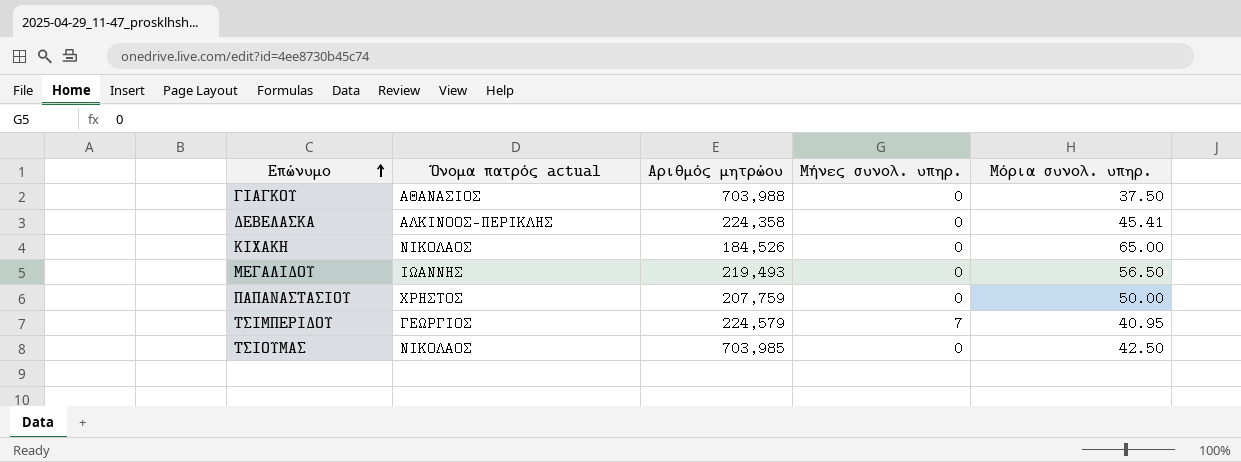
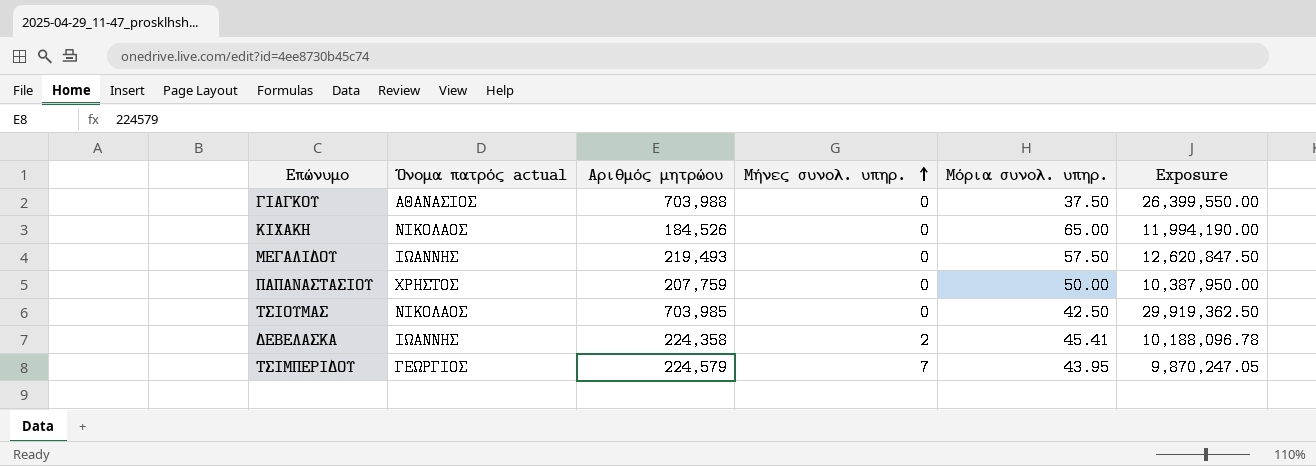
row order: Επώνυμο ascending -> Μήνες συνολ. υπηρ. ascending
column Exposure | formula: none -> [Αριθμός μητρώου] * [Μόρια συνολ. υπηρ.]
ΜΕΓΑΛΙΔΟΥ | Μόρια συνολ. υπηρ.: 56.50 -> 57.50
ΔΕΒΕΛΑΣΚΑ | Όνομα πατρός actual: ΑΛΚΙΝΟΟΣ-ΠΕΡΙΚΛΗΣ -> ΙΩΑΝΝΗΣ
ΔΕΒΕΛΑΣΚΑ | Μήνες συνολ. υπηρ.: 0 -> 2
ΤΣΙΜΠΕΡΙΔΟΥ | Μόρια συνολ. υπηρ.: 40.95 -> 43.95

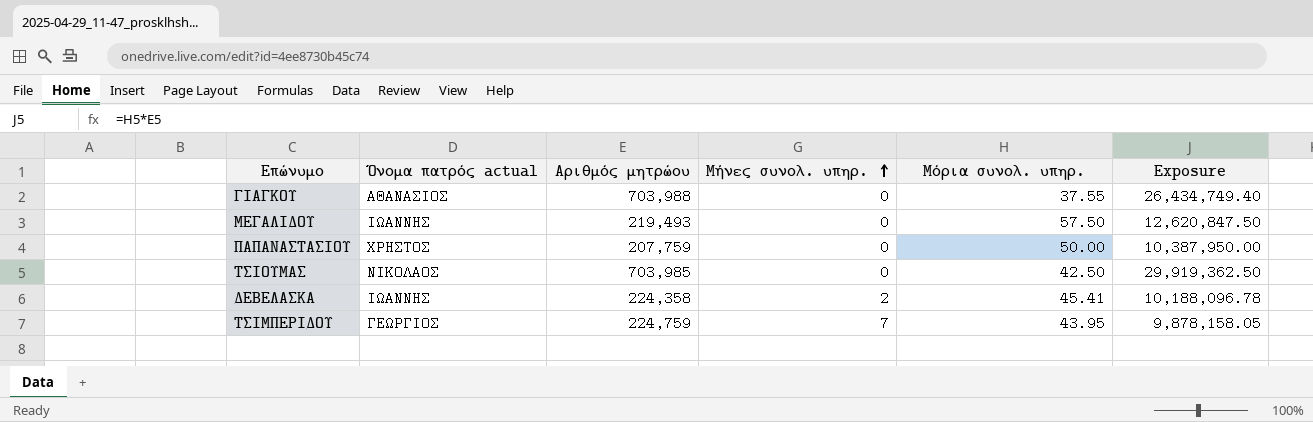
row ΚΙΧΑΚΗ: ΝΙΚΟΛΑΟΣ | 184,526 | 0 | 65.00 | 11,994,190.00 -> none
ΓΙΑΓΚΟΥ | Μόρια συνολ. υπηρ.: 37.50 -> 37.55
ΓΙΑΓΚΟΥ | Exposure: 26,399,550.00 -> 26,434,749.40
ΤΣΙΜΠΕΡΙΔΟΥ | Αριθμός μητρώου: 224,579 -> 224,759
ΤΣΙΜΠΕΡΙΔΟΥ | Exposure: 9,870,247.05 -> 9,878,158.05

